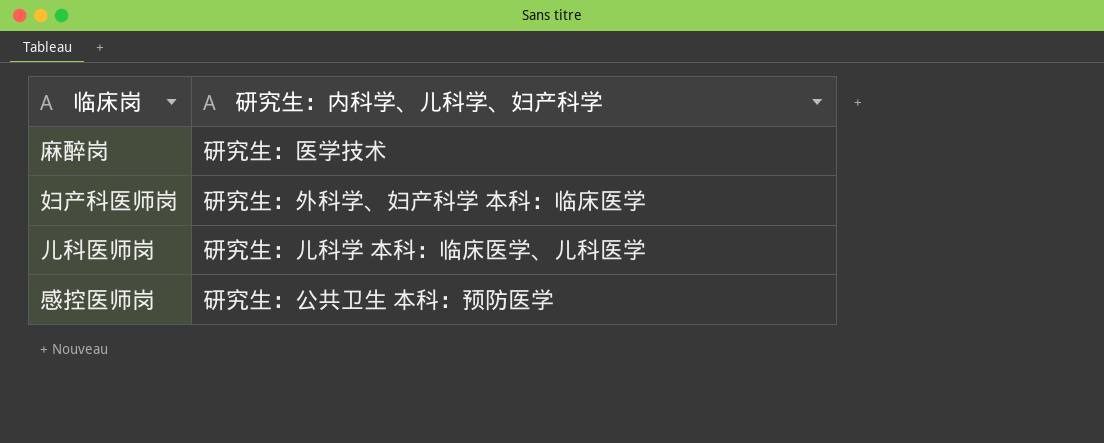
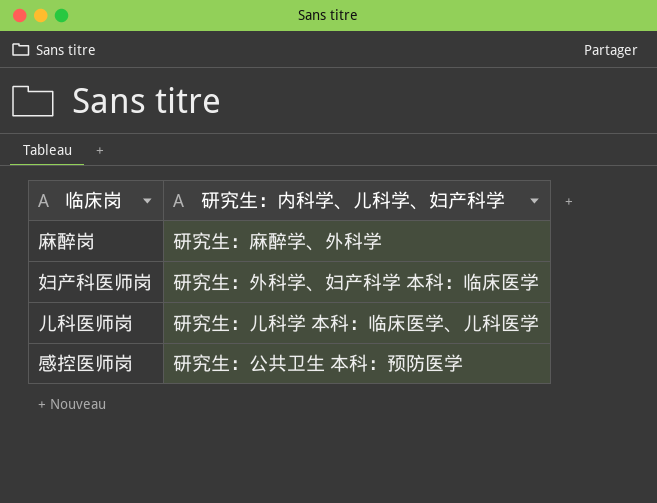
麻醉岗 | 研究生：内科学、儿科学、妇产科学: 研究生：医学技术 -> 研究生：麻醉学、外科学

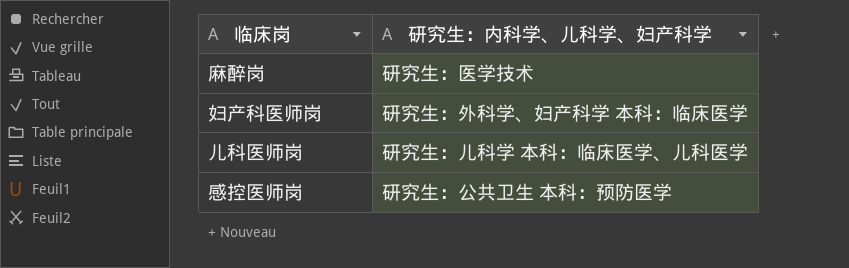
麻醉岗 | 研究生：内科学、儿科学、妇产科学: 研究生：麻醉学、外科学 -> 研究生：医学技术

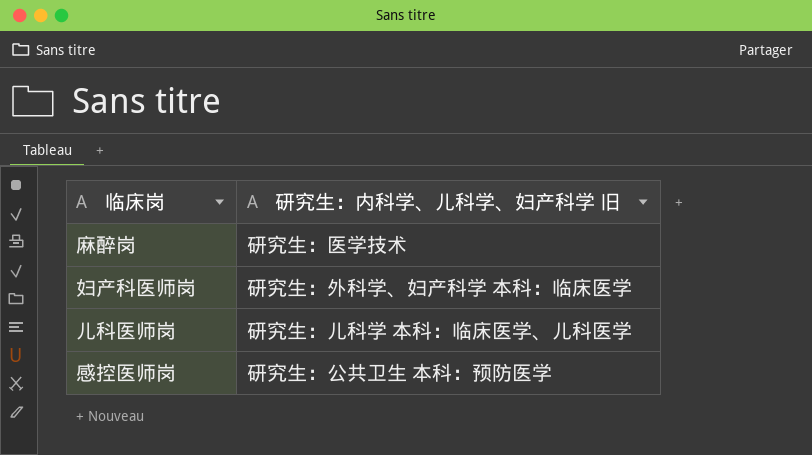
column name: 研究生：内科学、儿科学、妇产科学 -> 研究生：内科学、儿科学、妇产科学 旧

